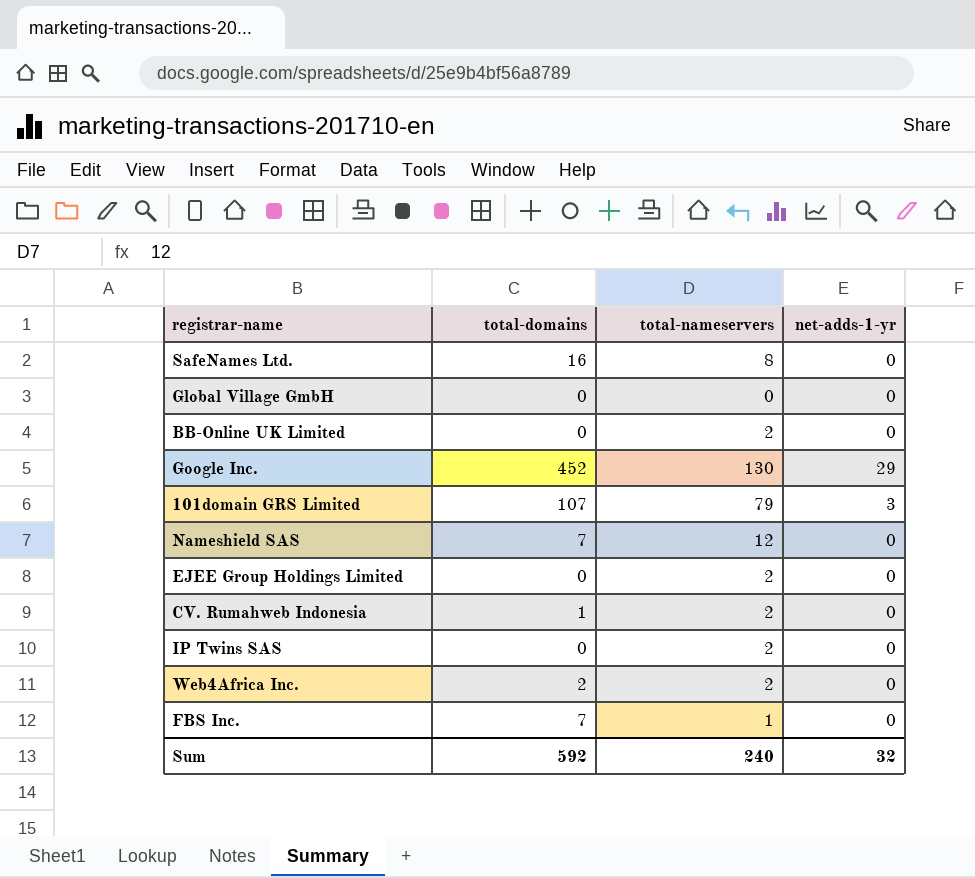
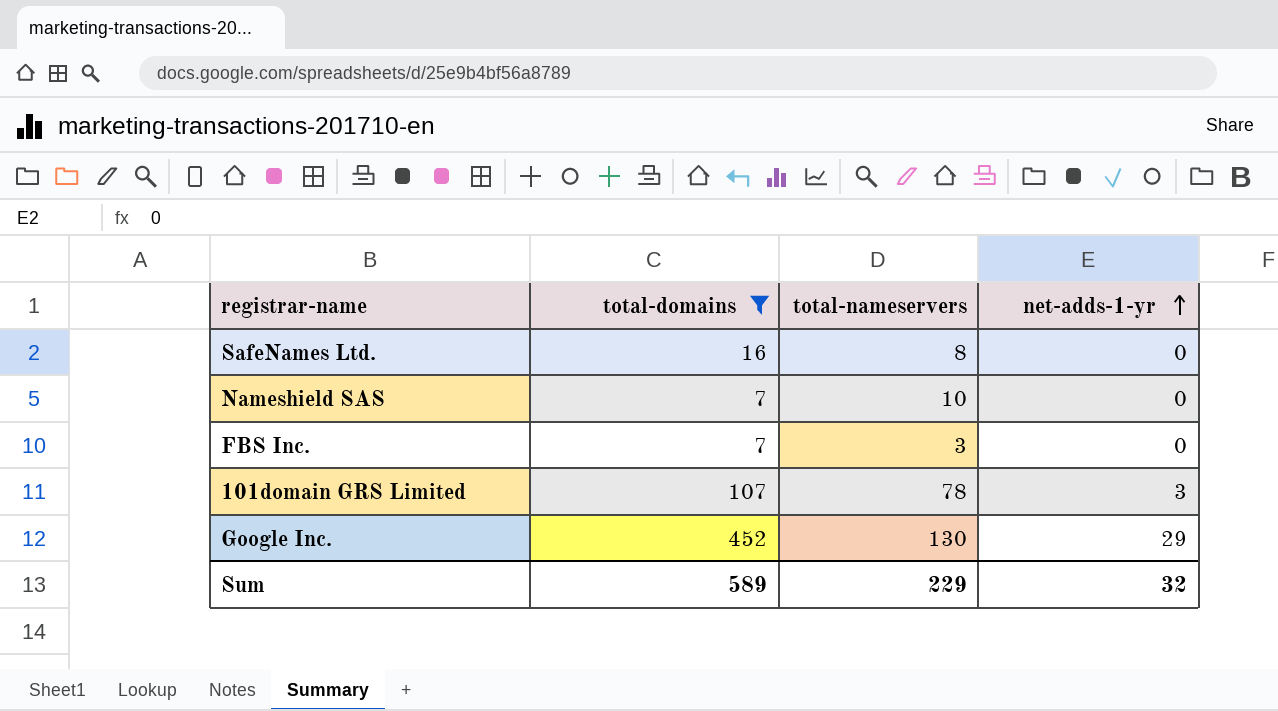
filter: none -> total-domains >= 7
row order: none -> net-adds-1-yr ascending
Nameshield SAS | total-nameservers: 12 -> 10
FBS Inc. | total-nameservers: 1 -> 3
101domain GRS Limited | total-nameservers: 79 -> 78
Sum | total-domains: 592 -> 589
Sum | total-nameservers: 240 -> 229

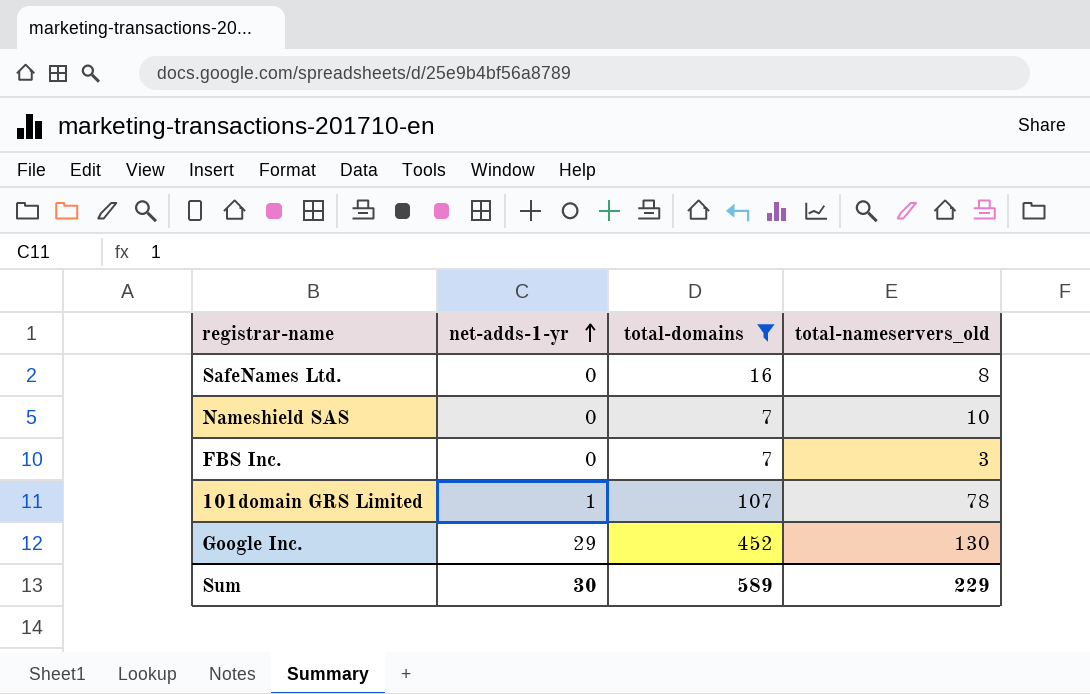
column net-adds-1-yr | position: 4 -> 2
column name: total-nameservers -> total-nameservers_old
101domain GRS Limited | net-adds-1-yr: 3 -> 1
Sum | net-adds-1-yr: 32 -> 30

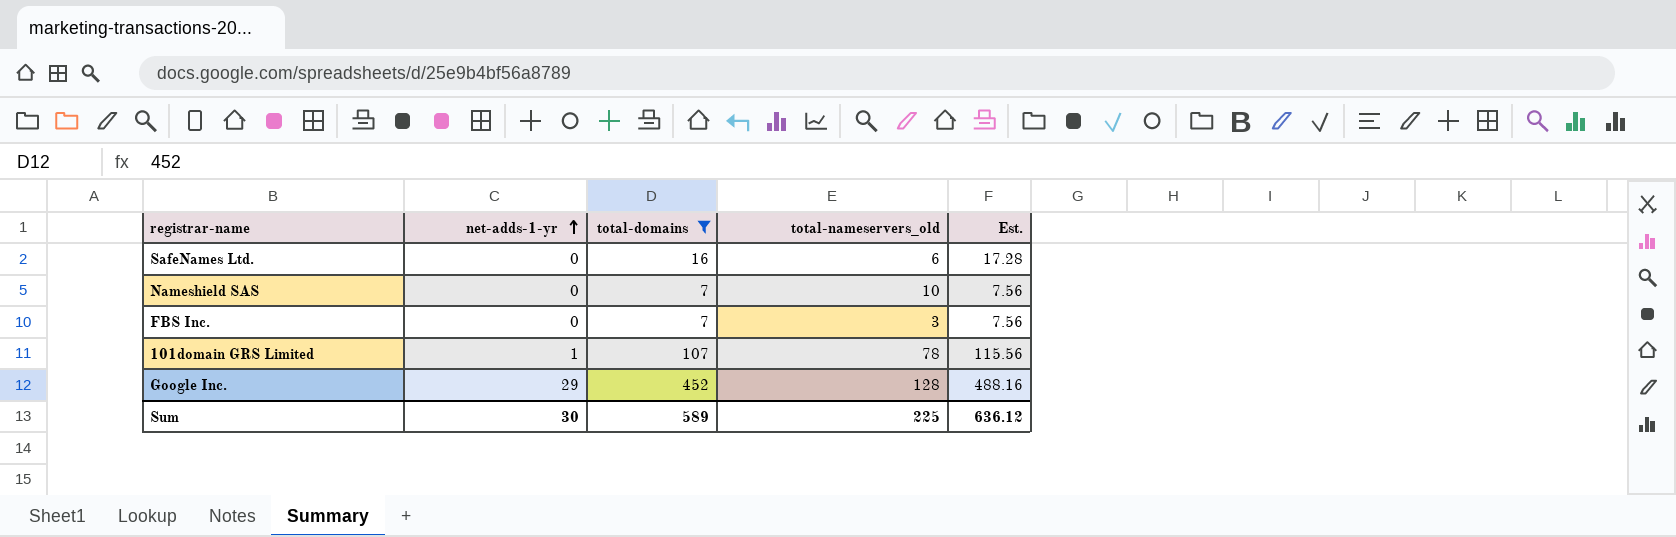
column Est. | formula: none -> [total-domains] * 1.08
SafeNames Ltd. | total-nameservers_old: 8 -> 6
Google Inc. | total-nameservers_old: 130 -> 128
Sum | total-nameservers_old: 229 -> 225

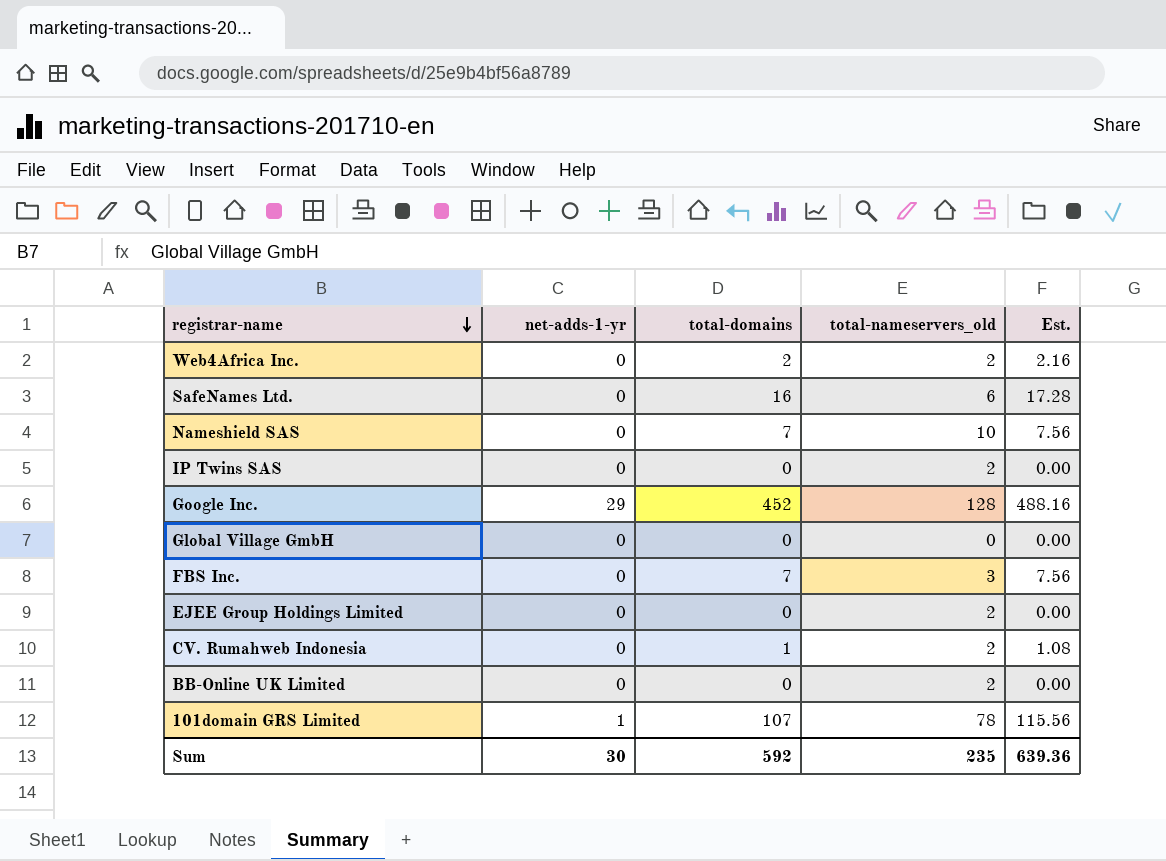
filter: total-domains >= 7 -> none
row order: net-adds-1-yr ascending -> registrar-name descending
Sum | total-domains: 589 -> 592
Sum | total-nameservers_old: 225 -> 235
Sum | Est.: 636.12 -> 639.36

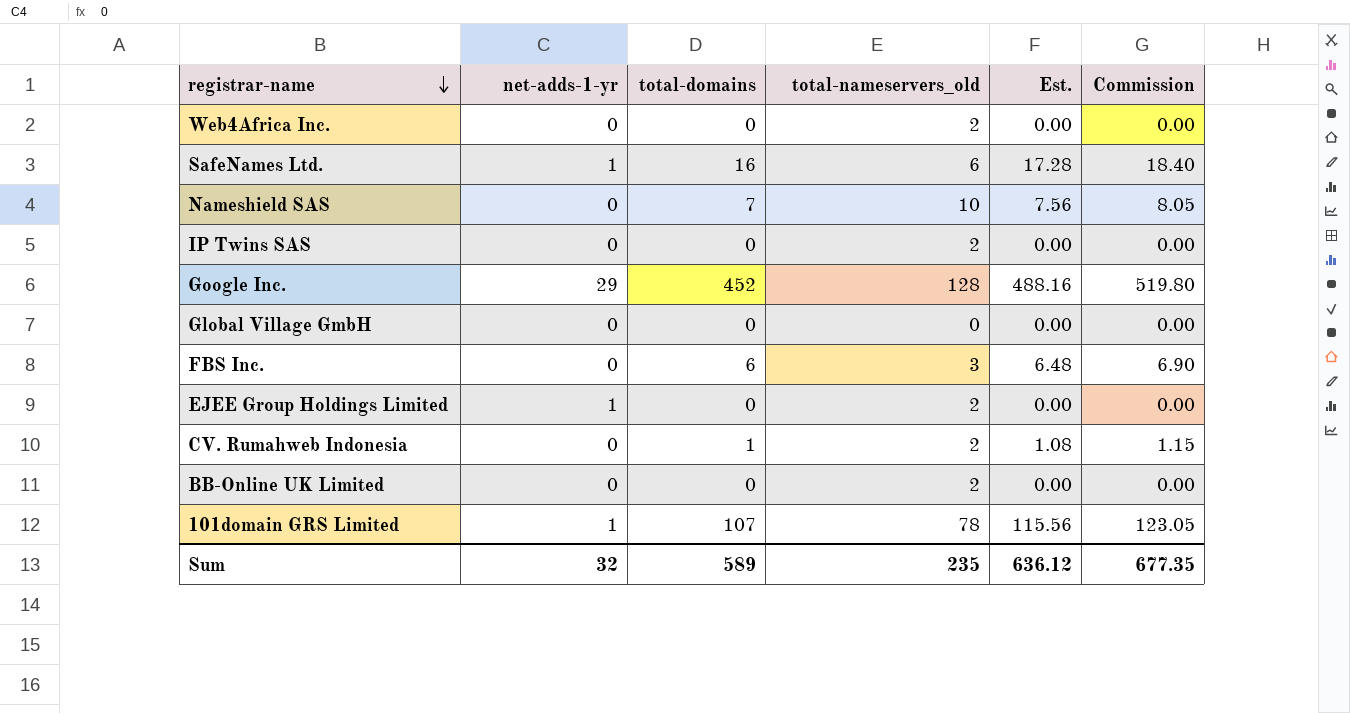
column Commission | formula: none -> [total-domains] * 1.15
Web4Africa Inc. | total-domains: 2 -> 0
Web4Africa Inc. | Est.: 2.16 -> 0.00
SafeNames Ltd. | net-adds-1-yr: 0 -> 1
FBS Inc. | total-domains: 7 -> 6
FBS Inc. | Est.: 7.56 -> 6.48
EJEE Group Holdings Limited | net-adds-1-yr: 0 -> 1
Sum | net-adds-1-yr: 30 -> 32
Sum | total-domains: 592 -> 589
Sum | Est.: 639.36 -> 636.12

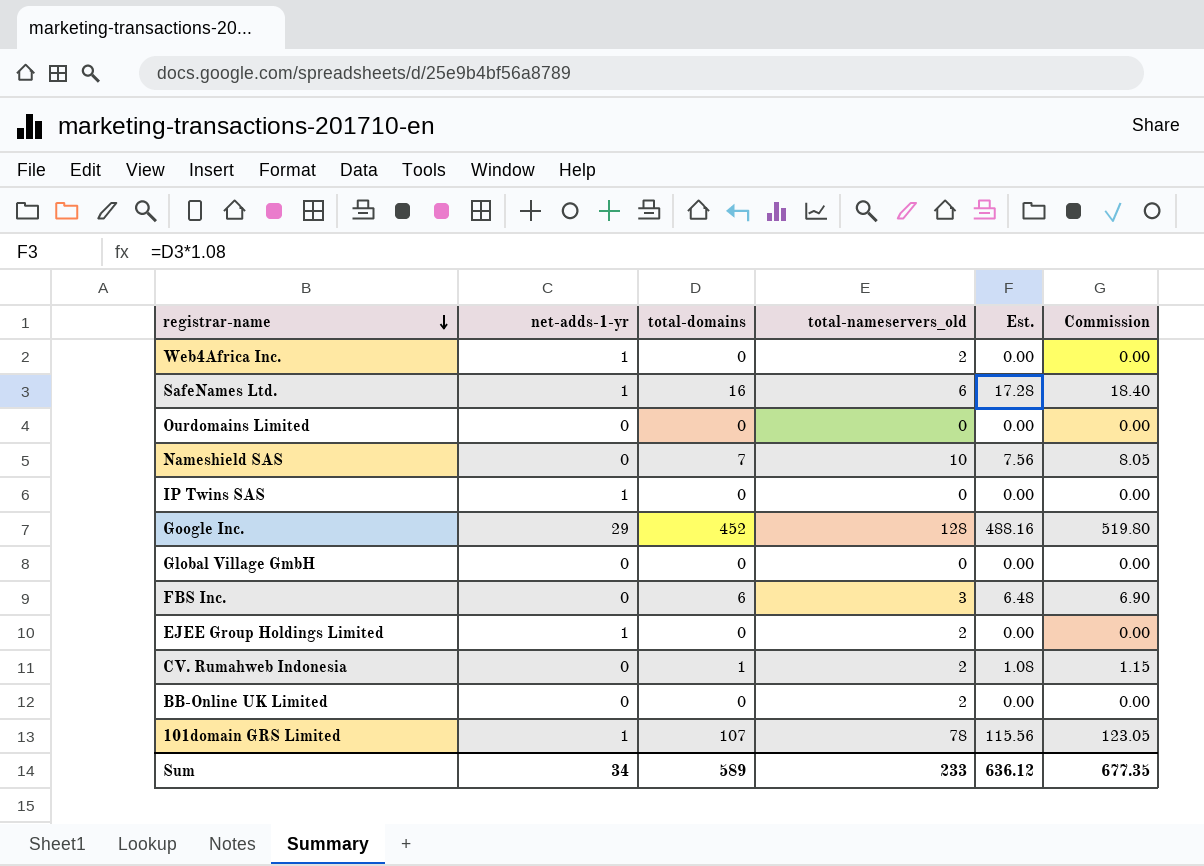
Web4Africa Inc. | net-adds-1-yr: 0 -> 1
row Ourdomains Limited: none -> 0 | 0 | 0 | 0.00 | 0.00
IP Twins SAS | net-adds-1-yr: 0 -> 1
IP Twins SAS | total-nameservers_old: 2 -> 0
Sum | net-adds-1-yr: 32 -> 34
Sum | total-nameservers_old: 235 -> 233

